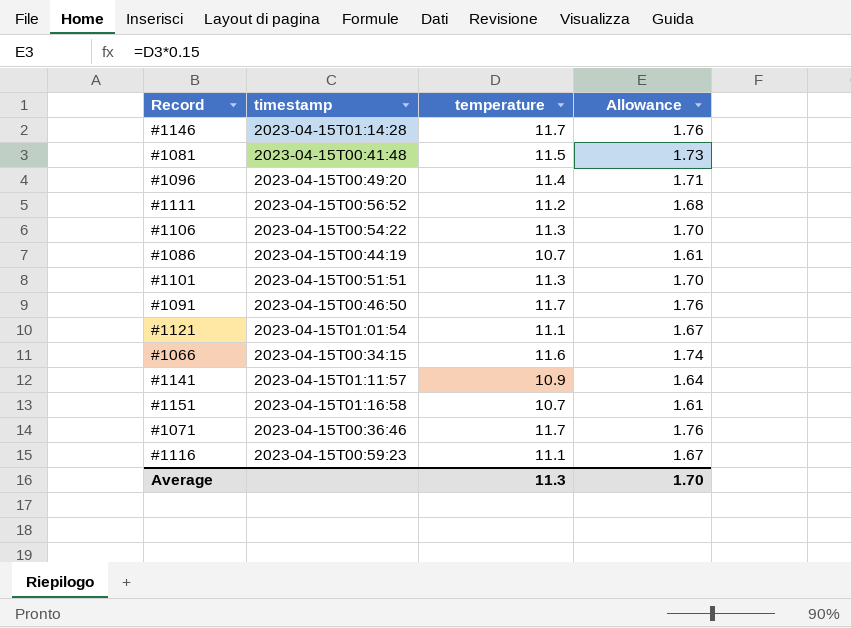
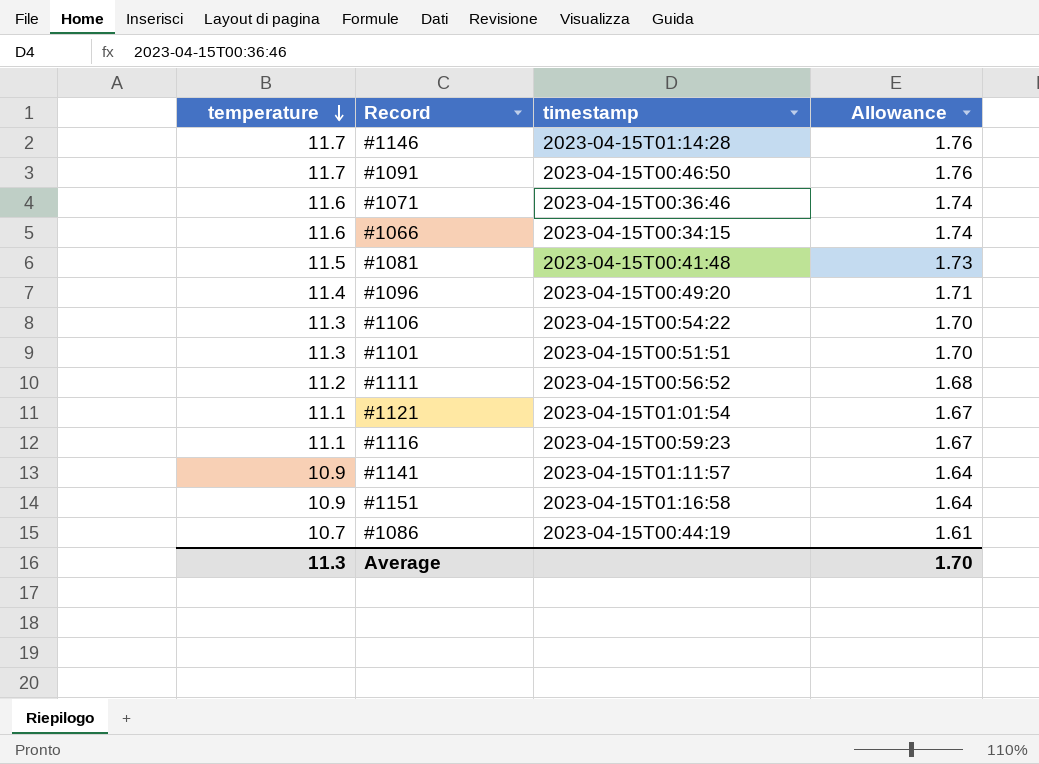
row order: none -> temperature descending
column temperature | position: 3 -> 1
#1071 | temperature: 11.7 -> 11.6
#1071 | Allowance: 1.76 -> 1.74
#1151 | temperature: 10.7 -> 10.9
#1151 | Allowance: 1.61 -> 1.64

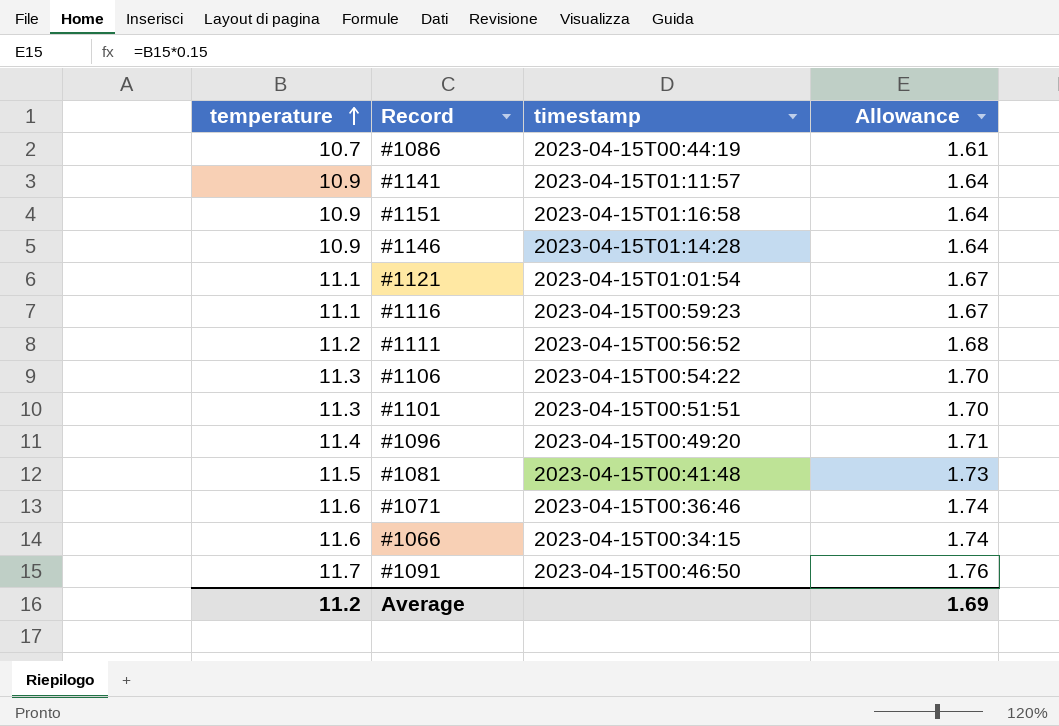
row order: temperature descending -> temperature ascending
#1146 | temperature: 11.7 -> 10.9
#1146 | Allowance: 1.76 -> 1.64
Average | temperature: 11.3 -> 11.2
Average | Allowance: 1.70 -> 1.69

